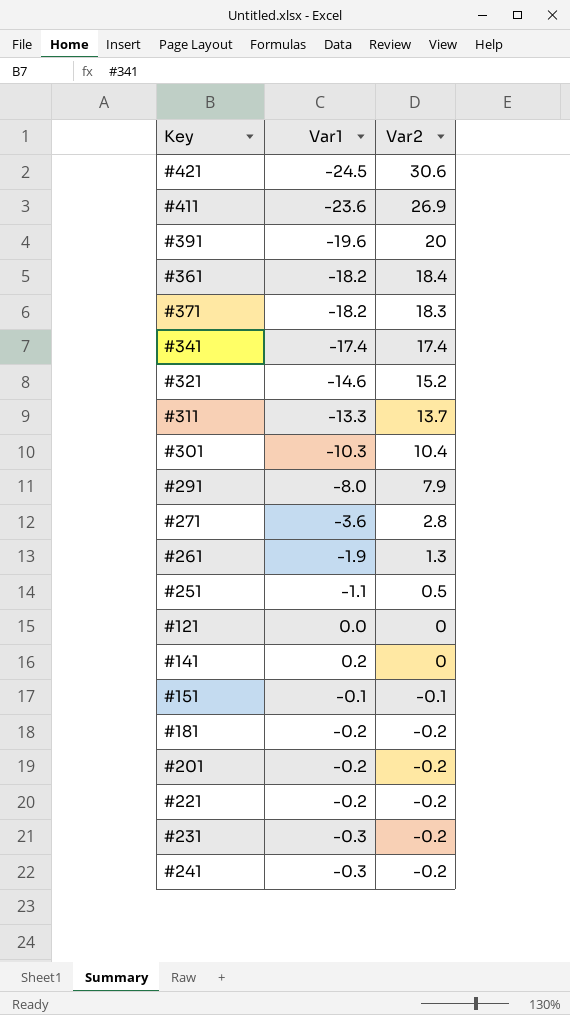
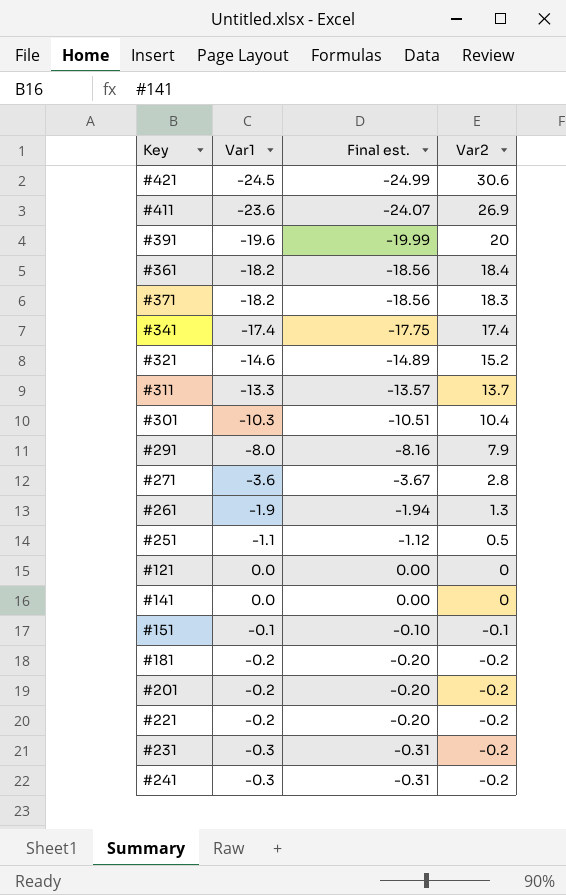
column Final est. | formula: none -> [Var1] * 1.02
#141 | Var1: 0.2 -> 0.0

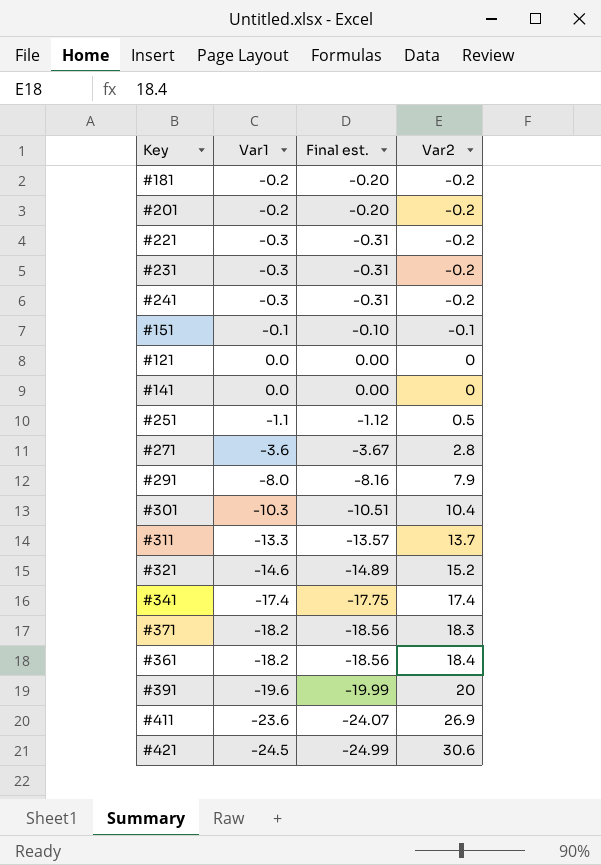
row order: Var2 descending -> Var2 ascending
row #261: -1.9 | -1.94 | 1.3 -> none
#221 | Var1: -0.2 -> -0.3
#221 | Final est.: -0.20 -> -0.31

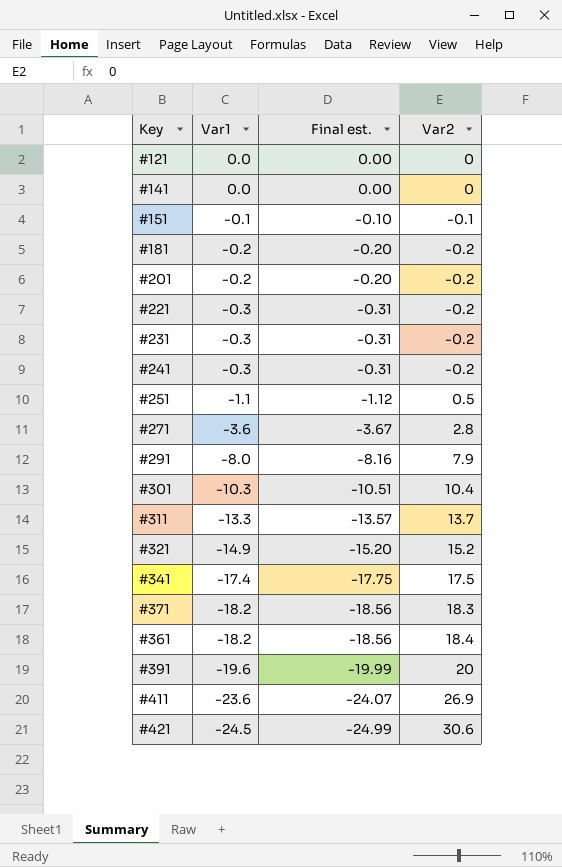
row order: Var2 ascending -> Var1 descending
#321 | Var1: -14.6 -> -14.9
#321 | Final est.: -14.89 -> -15.20
#341 | Var2: 17.4 -> 17.5

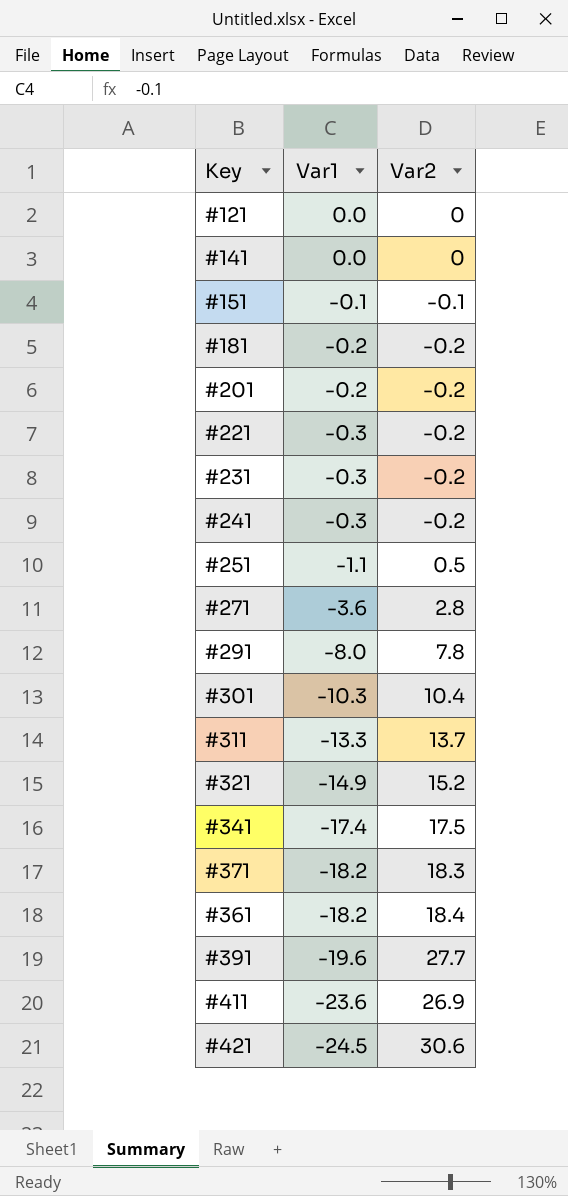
column Final est. | formula: [Var1] * 1.02 -> none
#291 | Var2: 7.9 -> 7.8
#391 | Var2: 20 -> 27.7

